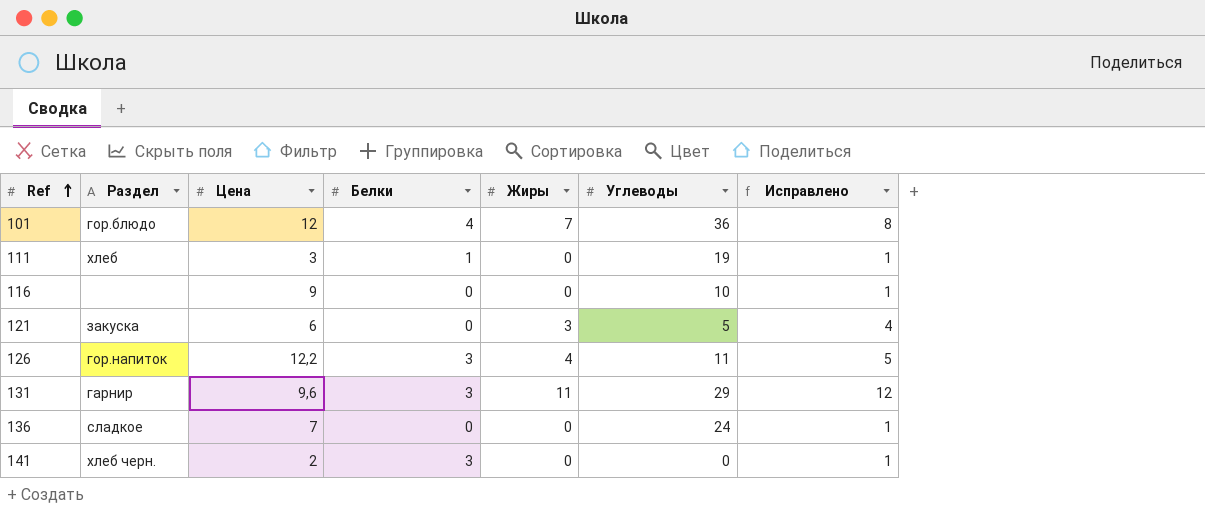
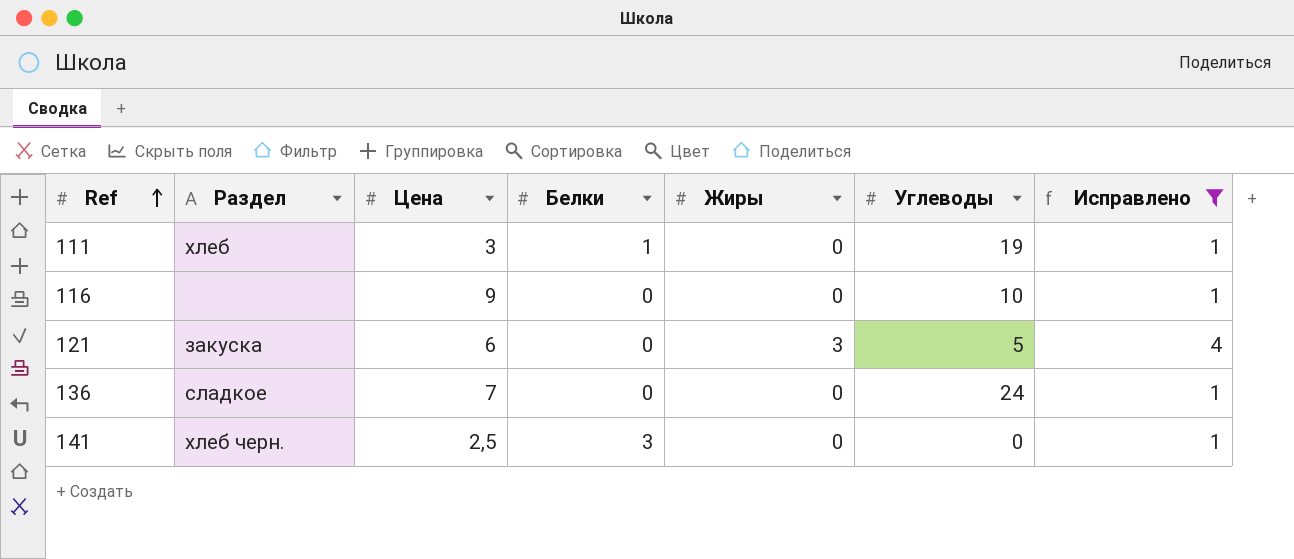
filter: none -> Исправлено <= 4
141 | Цена: 2 -> 2,5

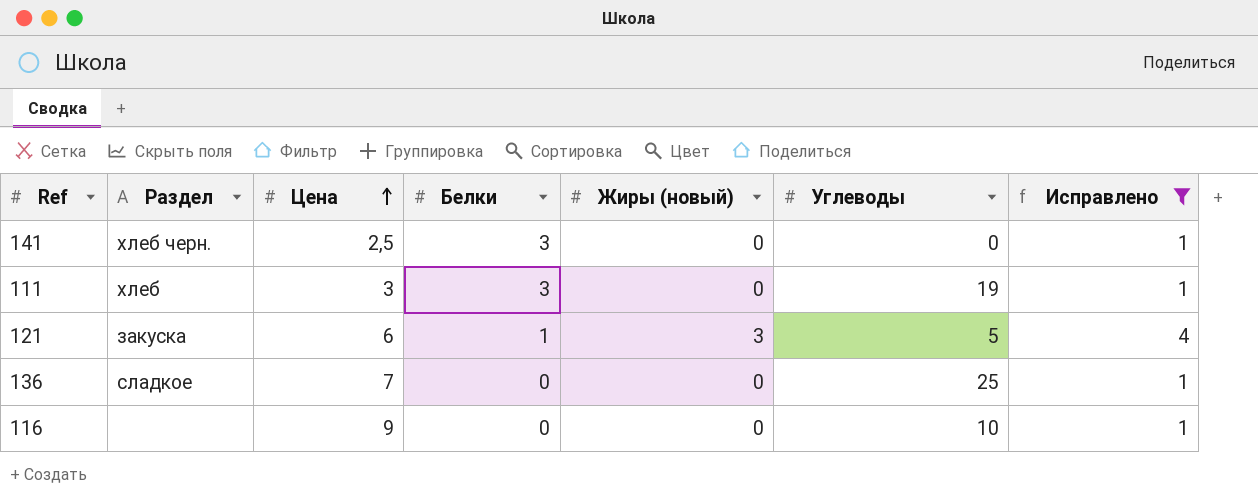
row order: Ref ascending -> Цена ascending
column name: Жиры -> Жиры (новый)
111 | Белки: 1 -> 3
121 | Белки: 0 -> 1
136 | Углеводы: 24 -> 25

